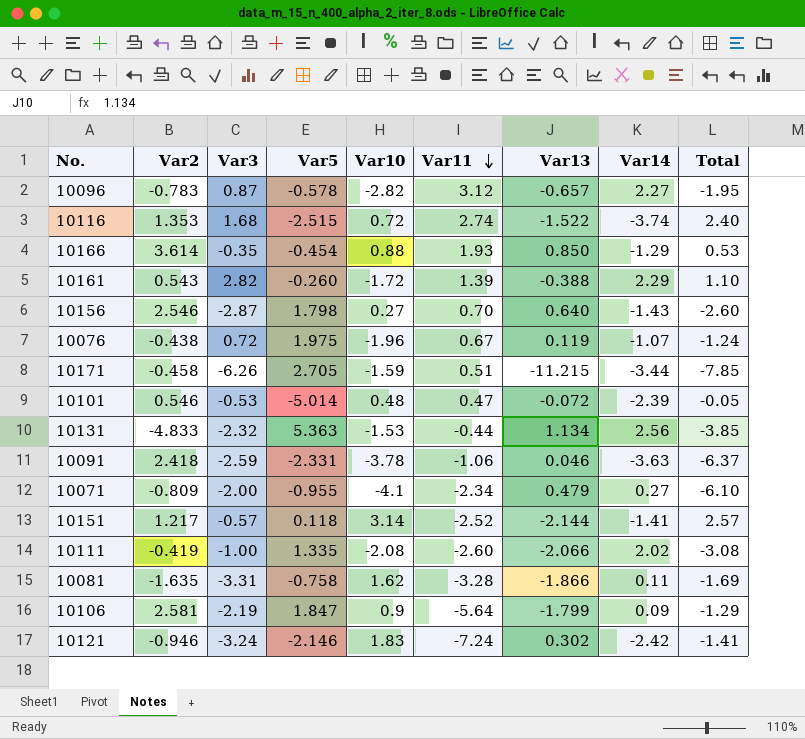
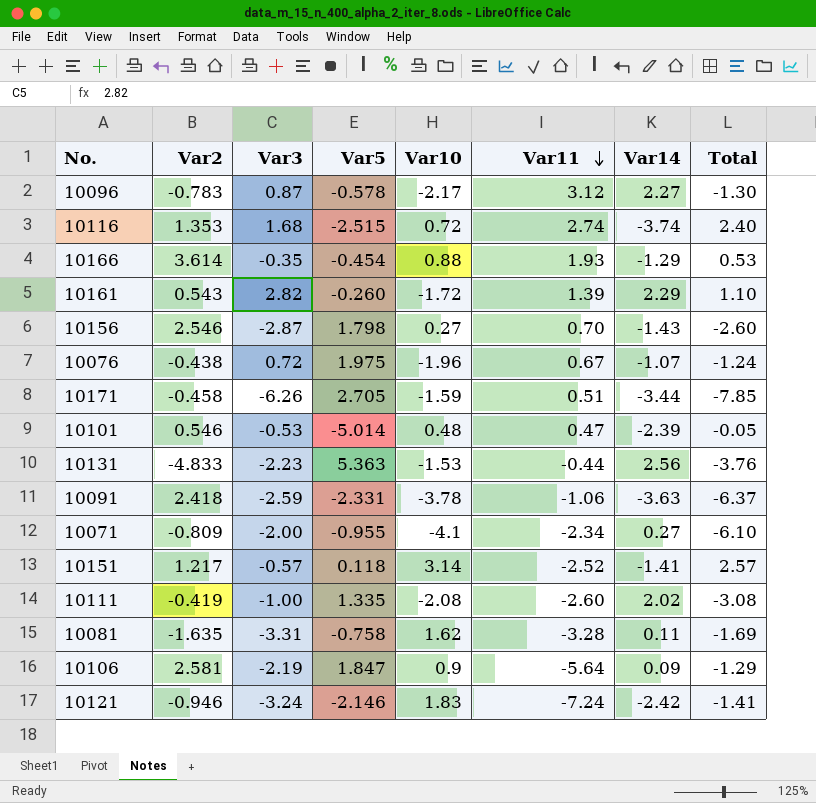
column Var13 | position: 7 -> none
10096 | Var10: -2.82 -> -2.17
10096 | Total: -1.95 -> -1.30
10131 | Var3: -2.32 -> -2.23
10131 | Total: -3.85 -> -3.76

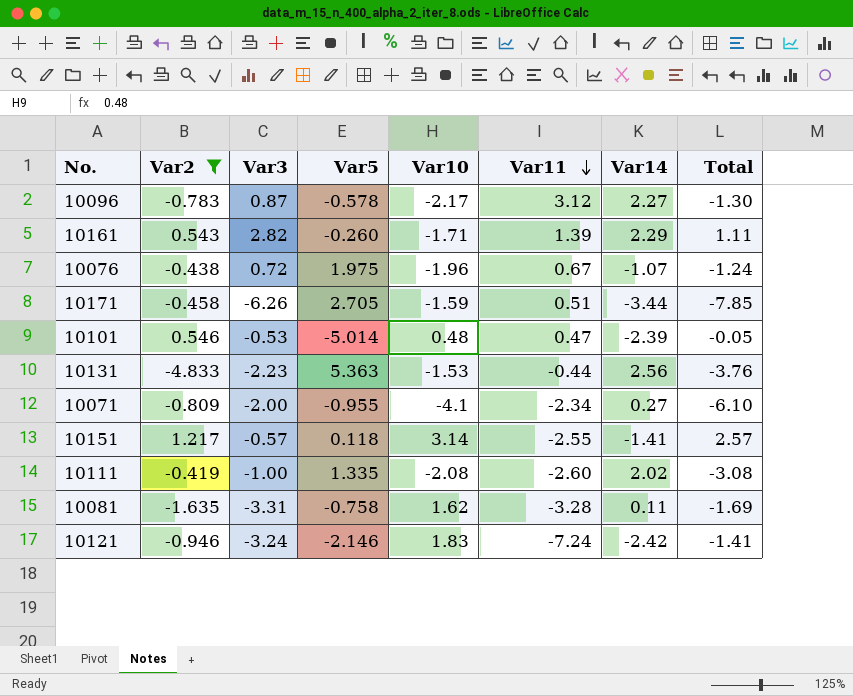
filter: none -> Var2 <= 1.217
10161 | Var10: -1.72 -> -1.71
10161 | Total: 1.10 -> 1.11
10151 | Var11: -2.52 -> -2.55

